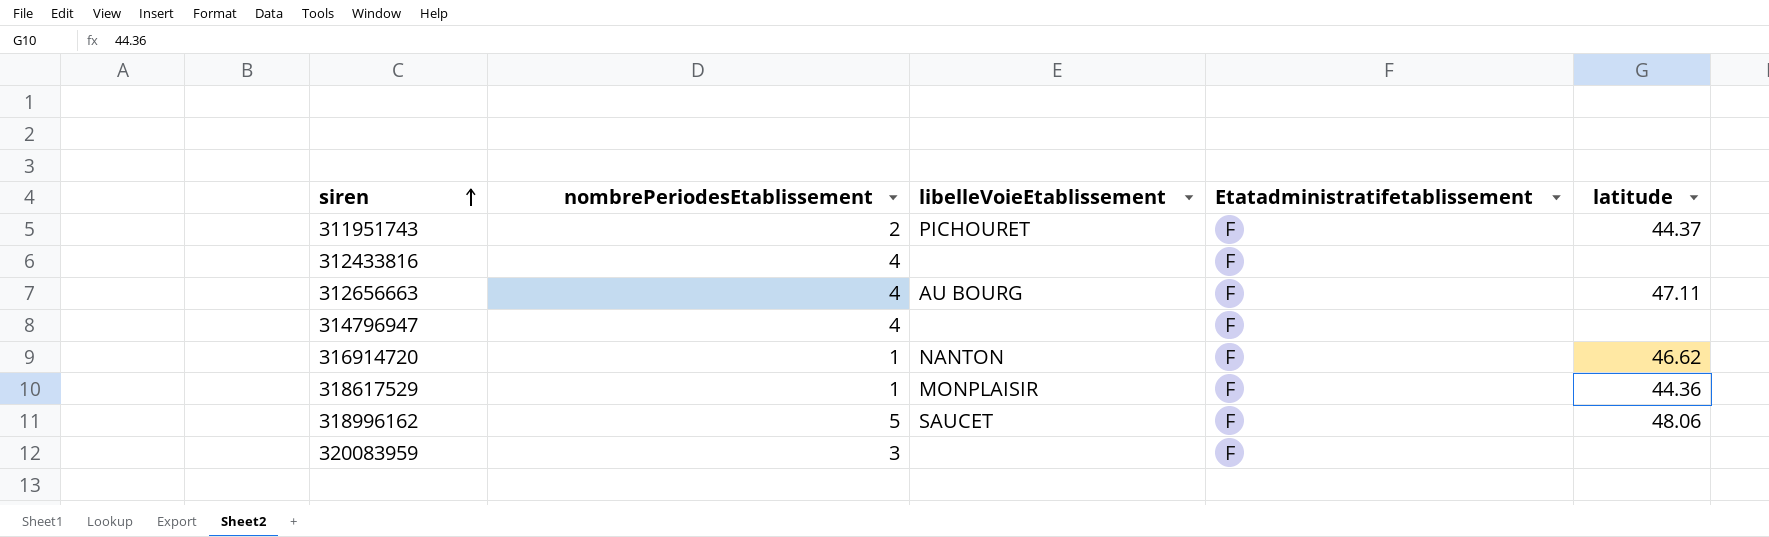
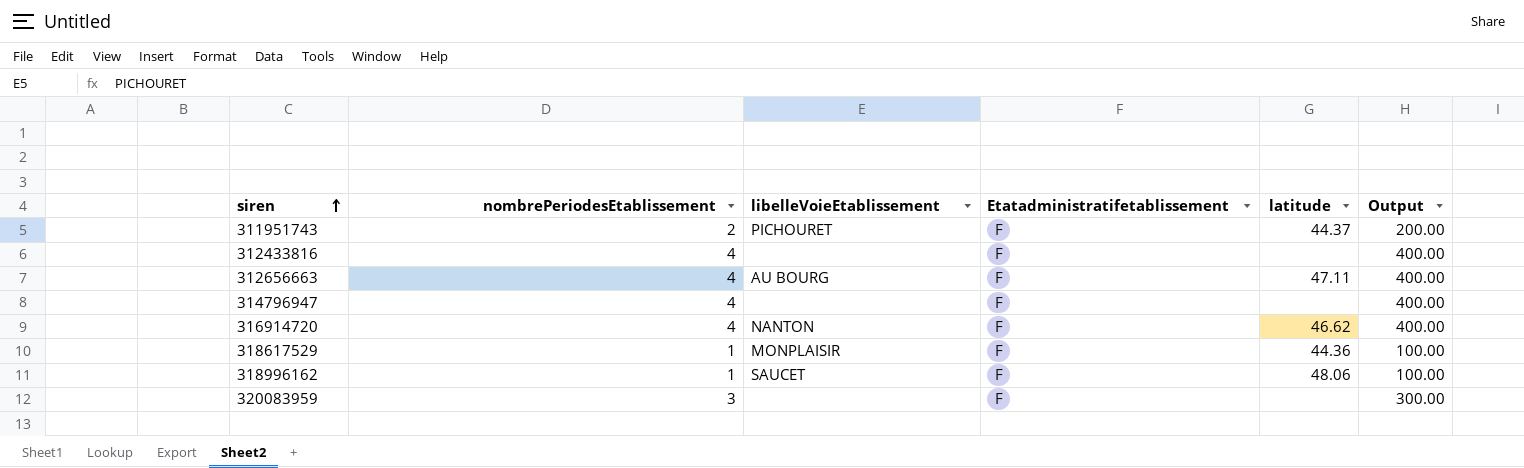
column Output | formula: none -> [nombrePeriodesEtablissement] * 100
316914720 | nombrePeriodesEtablissement: 1 -> 4
318996162 | nombrePeriodesEtablissement: 5 -> 1

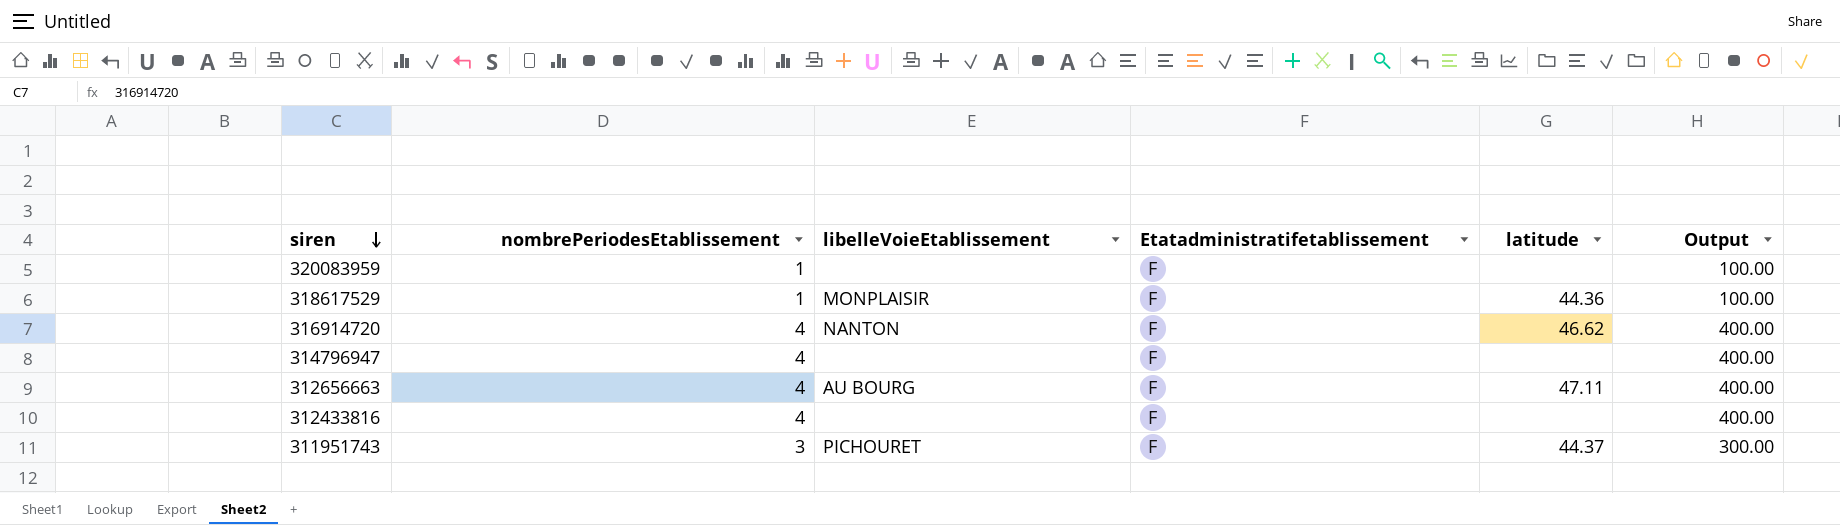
row order: siren ascending -> siren descending
row 318996162: 1 | SAUCET | F | 48.06 | 100.00 -> none
320083959 | nombrePeriodesEtablissement: 3 -> 1
320083959 | Output: 300.00 -> 100.00
311951743 | nombrePeriodesEtablissement: 2 -> 3
311951743 | Output: 200.00 -> 300.00

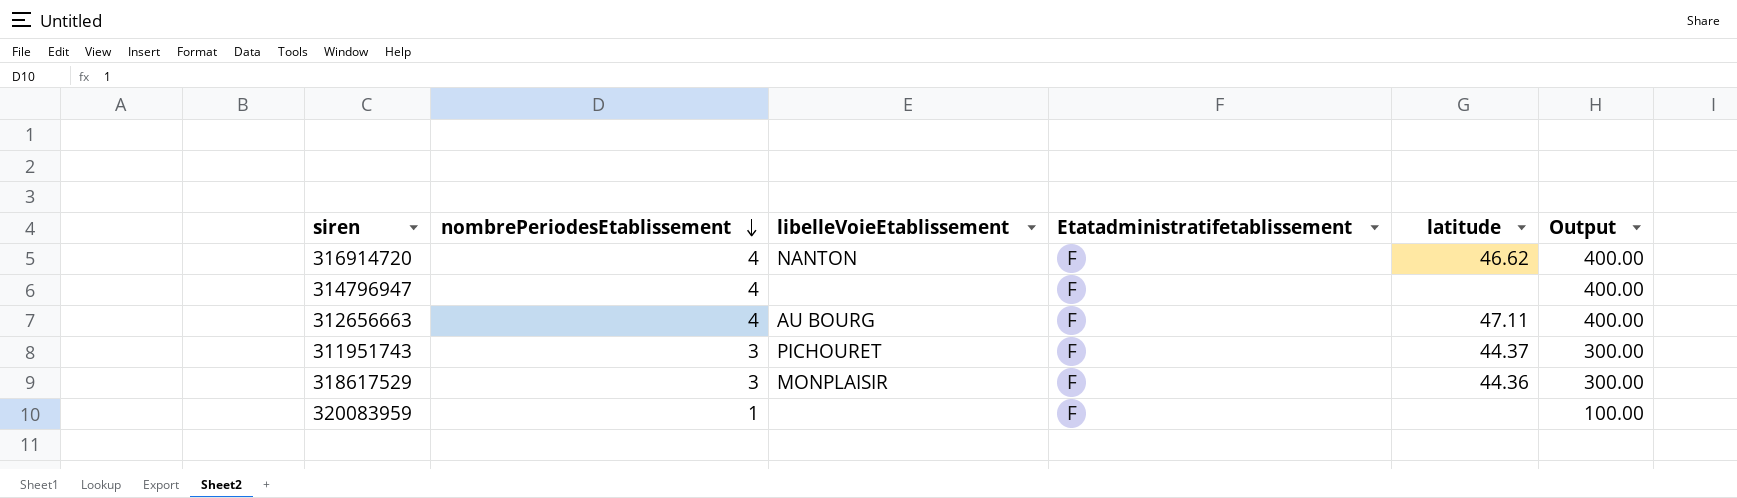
row order: siren descending -> nombrePeriodesEtablissement descending
row 312433816: 4 | none | F | none | 400.00 -> none
318617529 | nombrePeriodesEtablissement: 1 -> 3
318617529 | Output: 100.00 -> 300.00

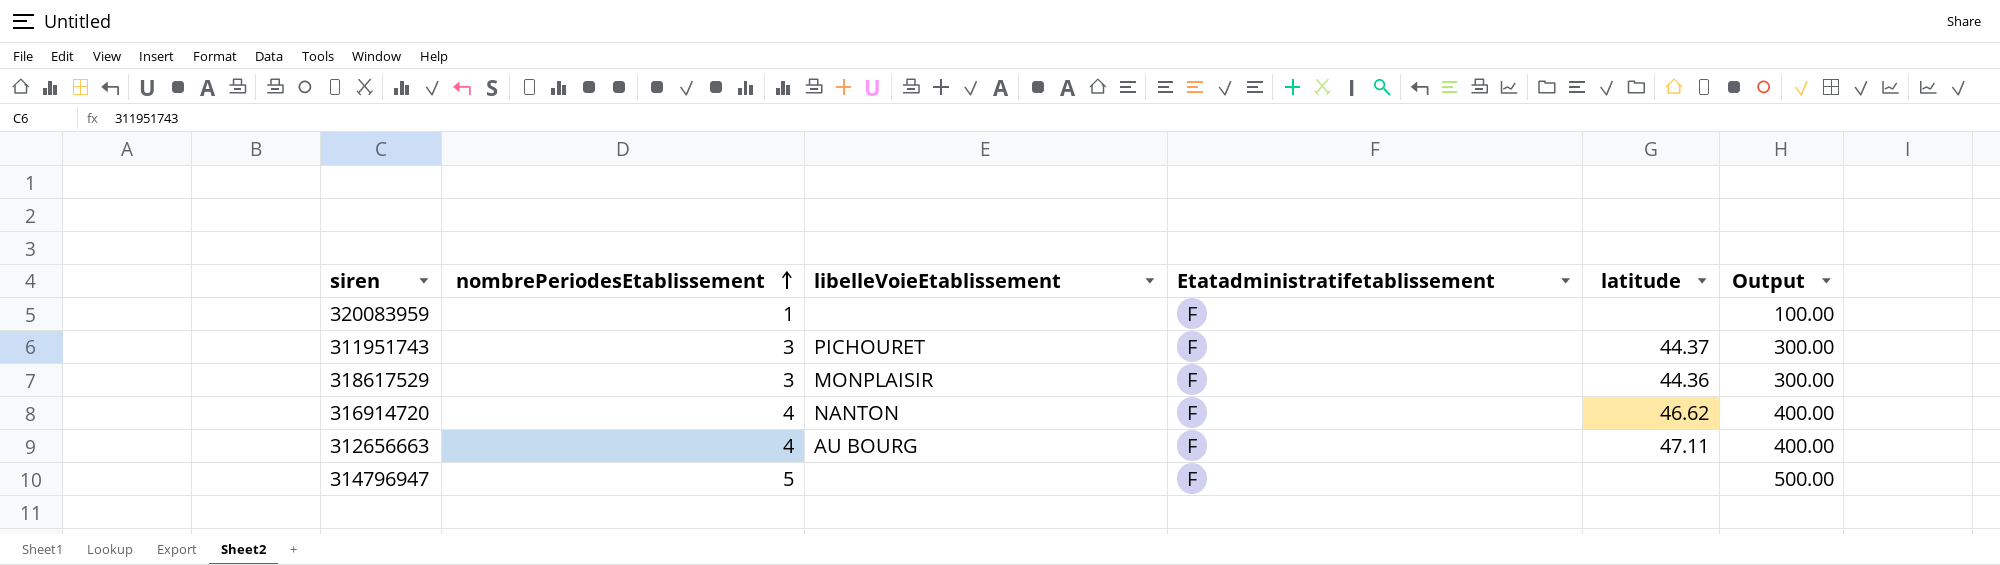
row order: nombrePeriodesEtablissement descending -> nombrePeriodesEtablissement ascending
314796947 | nombrePeriodesEtablissement: 4 -> 5
314796947 | Output: 400.00 -> 500.00

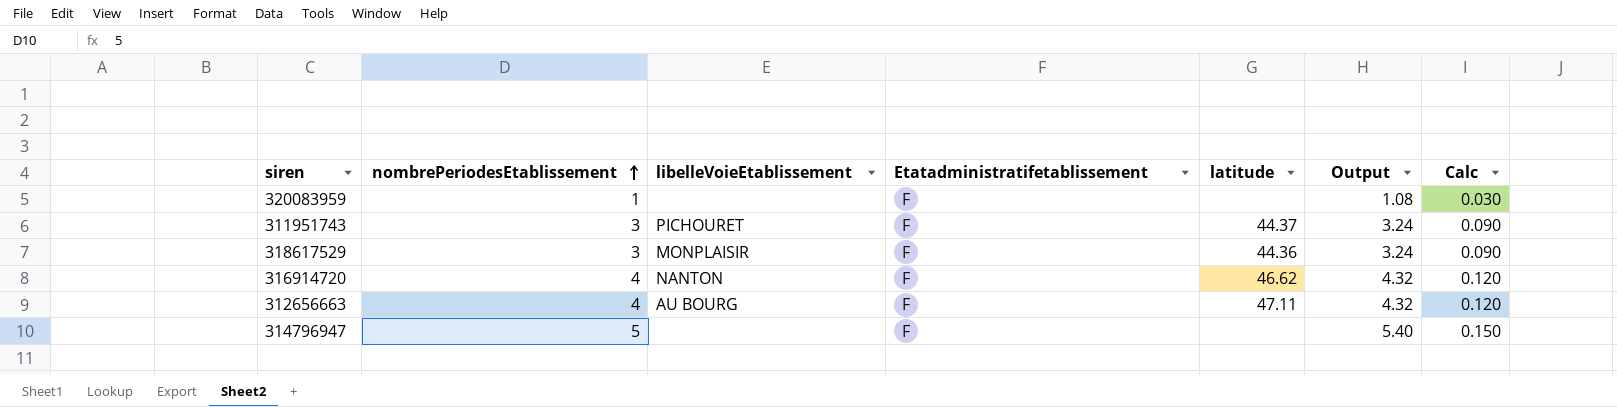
column Output | formula: [nombrePeriodesEtablissement] * 100 -> [nombrePeriodesEtablissement] * 1.08
column Calc | formula: none -> [nombrePeriodesEtablissement] * 0.03

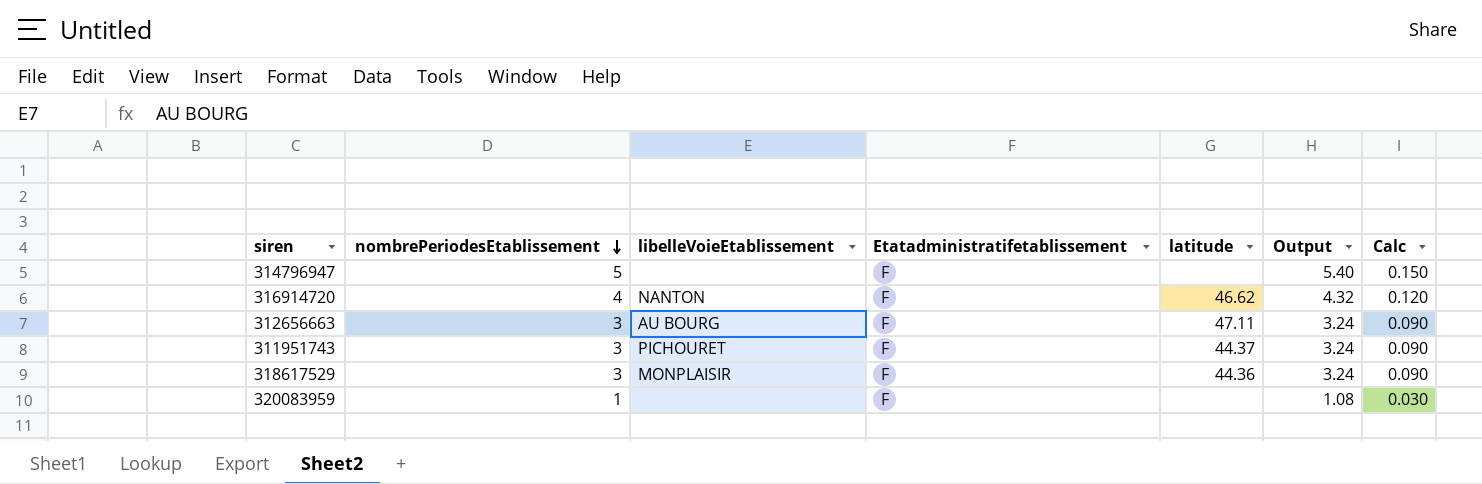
row order: nombrePeriodesEtablissement ascending -> nombrePeriodesEtablissement descending
312656663 | nombrePeriodesEtablissement: 4 -> 3
312656663 | Output: 4.32 -> 3.24
312656663 | Calc: 0.120 -> 0.090

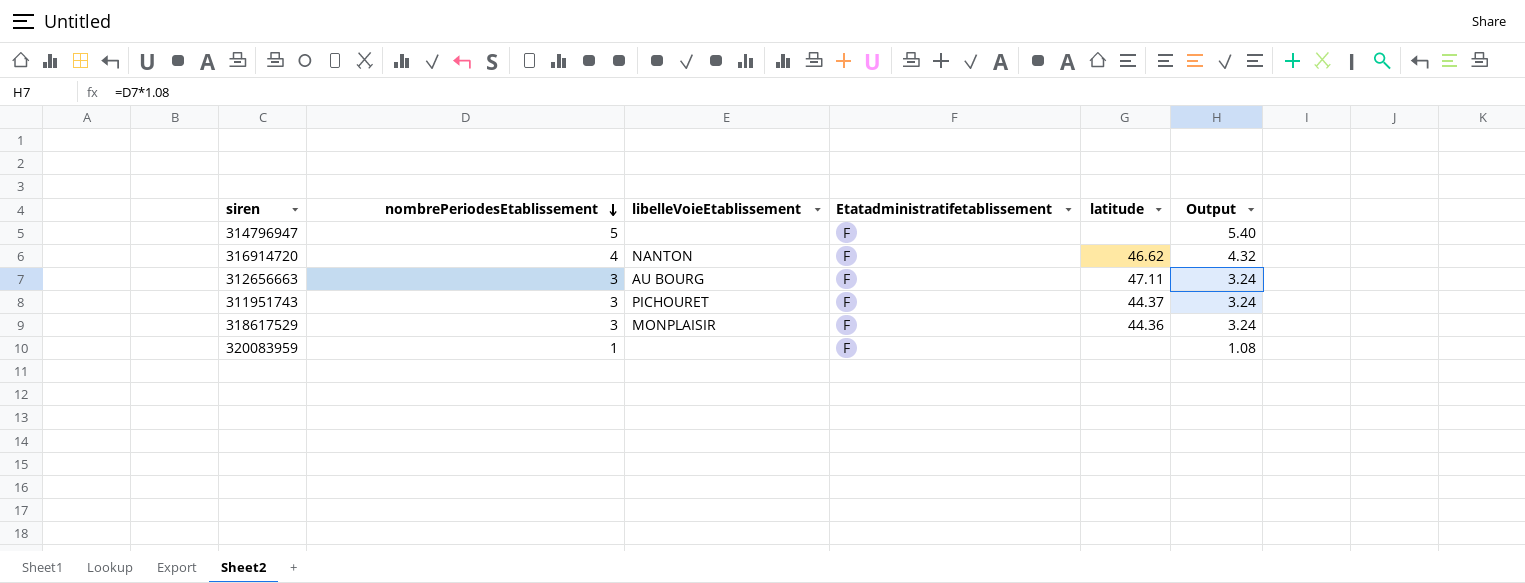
column Calc | formula: [nombrePeriodesEtablissement] * 0.03 -> none

